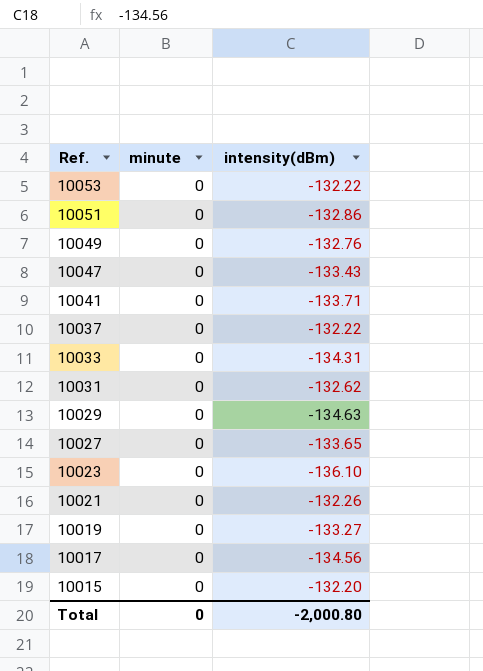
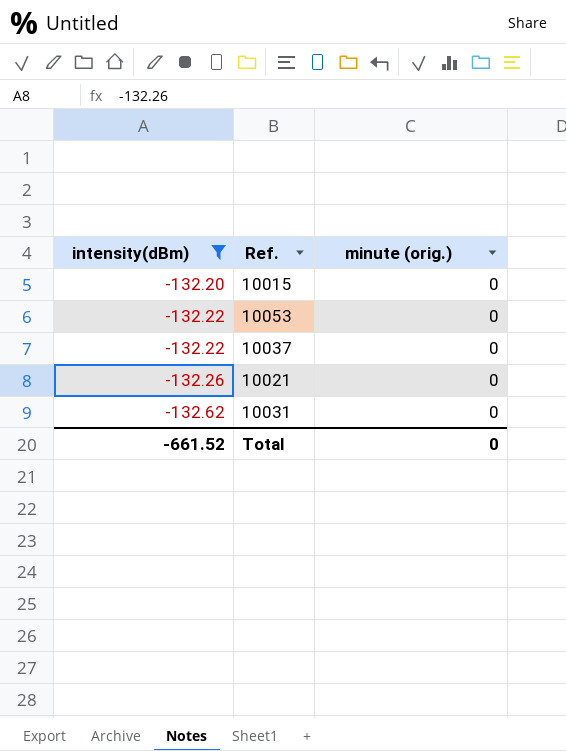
filter: none -> intensity(dBm) >= -132.62
row order: Ref. descending -> intensity(dBm) descending
column intensity(dBm) | position: 3 -> 1
column name: minute -> minute (orig.)
Total | intensity(dBm): -2,000.80 -> -661.52

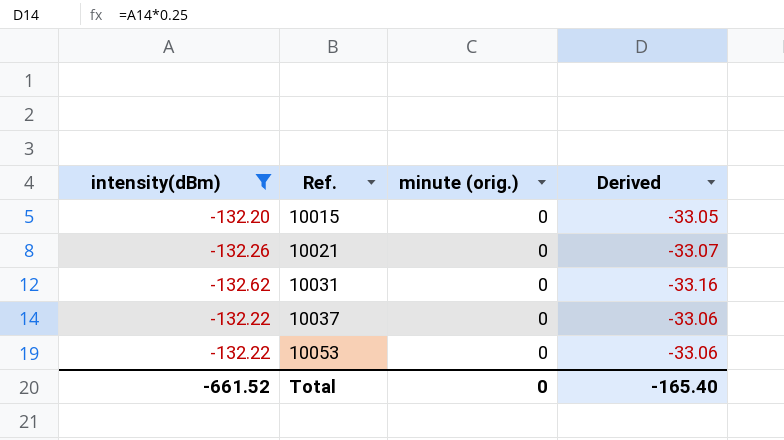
row order: intensity(dBm) descending -> Ref. ascending
column Derived | formula: none -> [intensity(dBm)] * 0.25

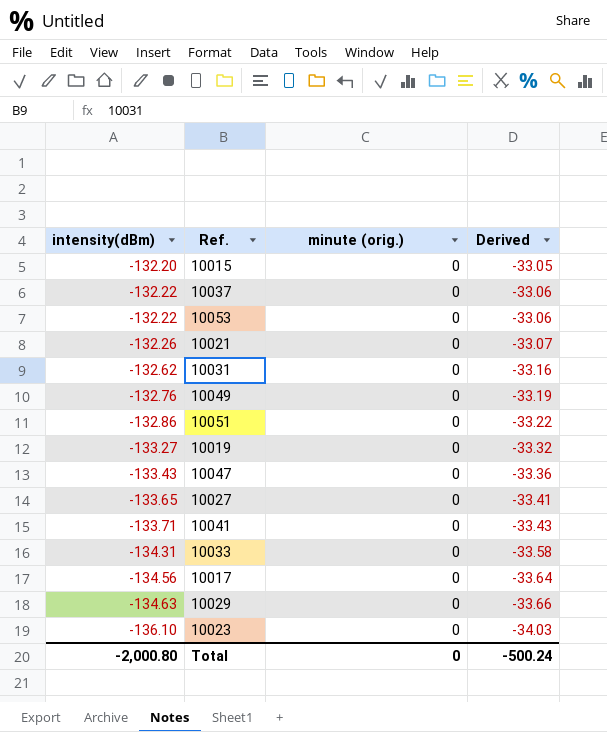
filter: intensity(dBm) >= -132.62 -> none
row order: Ref. ascending -> intensity(dBm) descending
Total | intensity(dBm): -661.52 -> -2,000.80
Total | Derived: -165.40 -> -500.24

